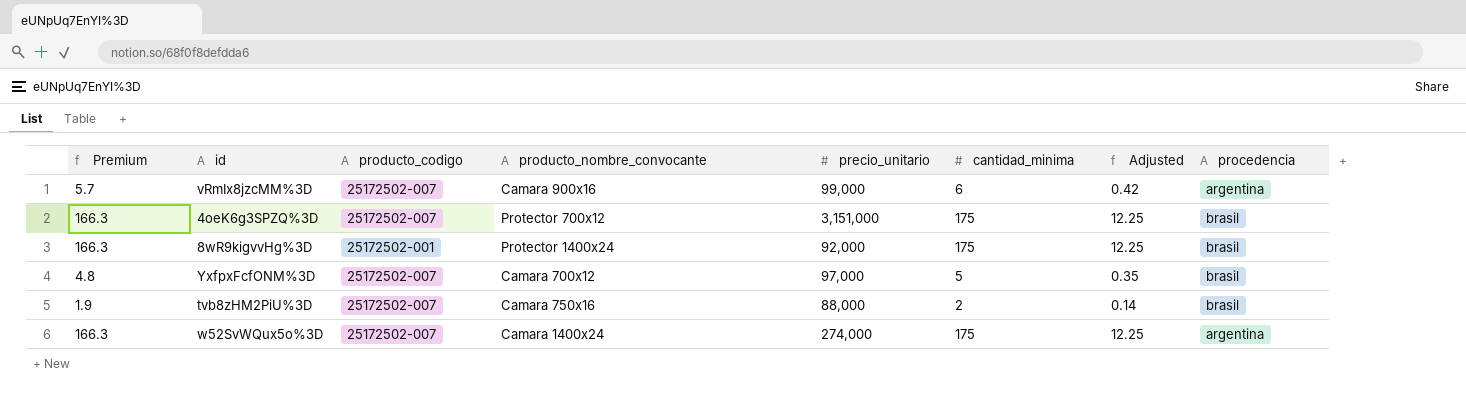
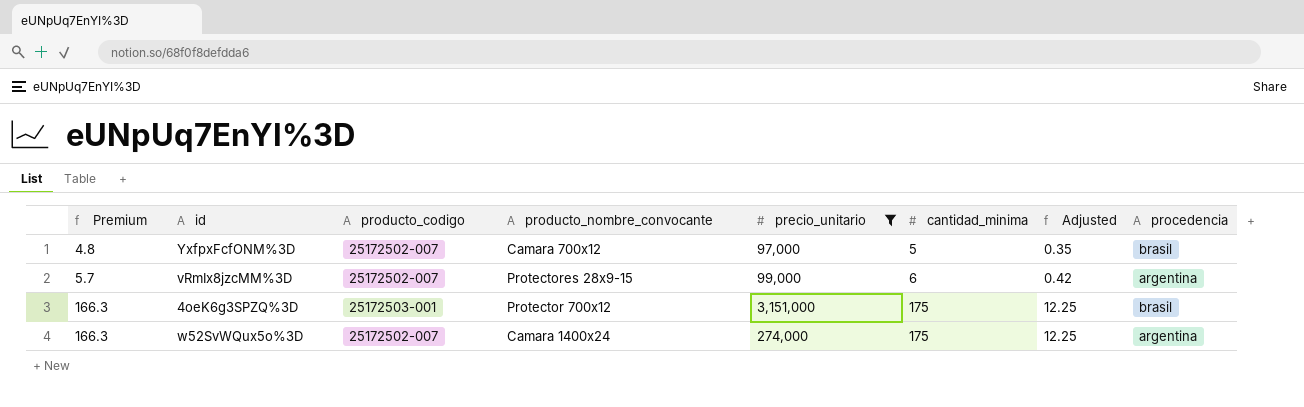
filter: none -> precio_unitario >= 97,000
row order: none -> Premium ascending
vRmIx8jzcMM%3D | producto_nombre_convocante: Camara 900x16 -> Protectores 28x9-15
4oeK6g3SPZQ%3D | producto_codigo: 25172502-007 -> 25172503-001

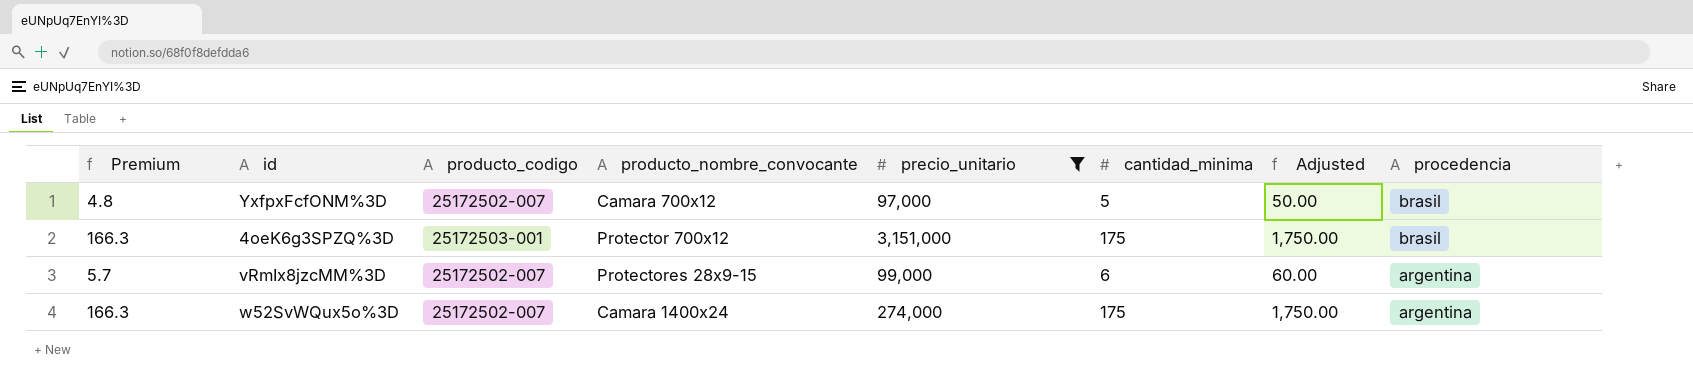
row order: Premium ascending -> procedencia descending
column Adjusted | formula: [cantidad_minima] * 0.07 -> [cantidad_minima] * 10

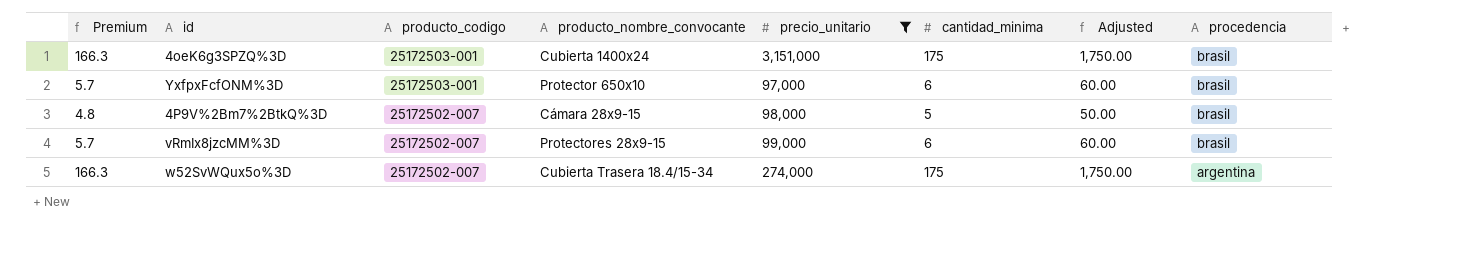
row order: procedencia descending -> producto_codigo descending
4oeK6g3SPZQ%3D | producto_nombre_convocante: Protector 700x12 -> Cubierta 1400x24
YxfpxFcfONM%3D | Premium: 4.8 -> 5.7
YxfpxFcfONM%3D | producto_codigo: 25172502-007 -> 25172503-001
YxfpxFcfONM%3D | producto_nombre_convocante: Camara 700x12 -> Protector 650x10
YxfpxFcfONM%3D | cantidad_minima: 5 -> 6
YxfpxFcfONM%3D | Adjusted: 50.00 -> 60.00
row 4P9V%2Bm7%2BtkQ%3D: none -> 4.8 | 25172502-007 | Cámara 28x9-15 | 98,000 | 5 | 50.00 | brasil
vRmIx8jzcMM%3D | procedencia: argentina -> brasil
w52SvWQux5o%3D | producto_nombre_convocante: Camara 1400x24 -> Cubierta Trasera 18.4/15-34

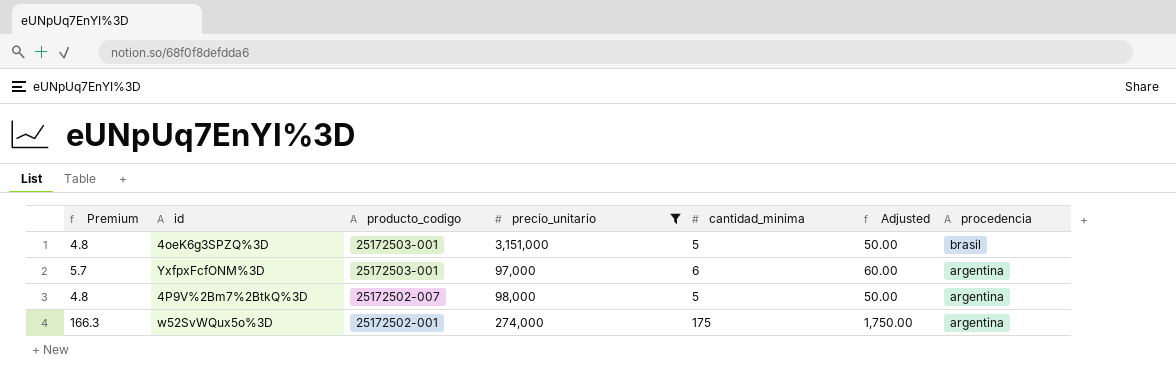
column producto_nombre_convocante | position: 4 -> none
row vRmIx8jzcMM%3D: 5.7 | 25172502-007 | Protectores 28x9-15 | 99,000 | 6 | 60.00 | brasil -> none
4oeK6g3SPZQ%3D | Premium: 166.3 -> 4.8
4oeK6g3SPZQ%3D | cantidad_minima: 175 -> 5
4oeK6g3SPZQ%3D | Adjusted: 1,750.00 -> 50.00
YxfpxFcfONM%3D | procedencia: brasil -> argentina
4P9V%2Bm7%2BtkQ%3D | procedencia: brasil -> argentina
w52SvWQux5o%3D | producto_codigo: 25172502-007 -> 25172502-001

